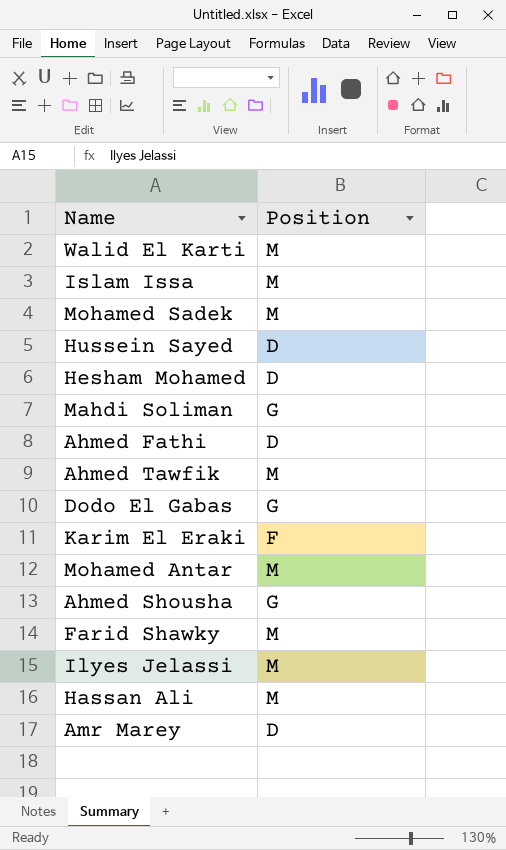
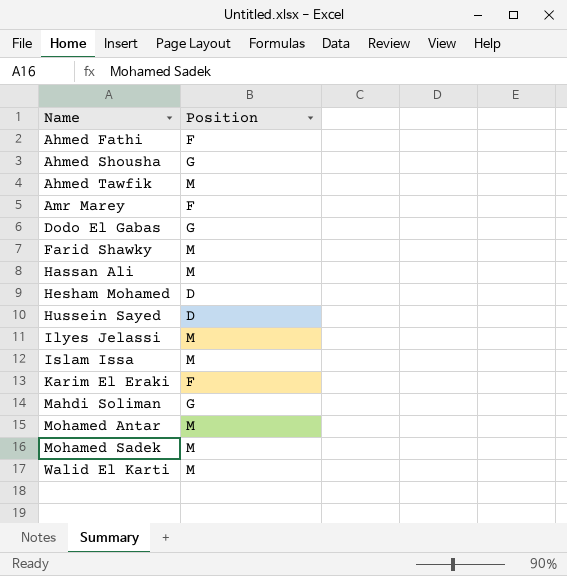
row order: none -> Name ascending
Ahmed Fathi | Position: D -> F
Amr Marey | Position: D -> F

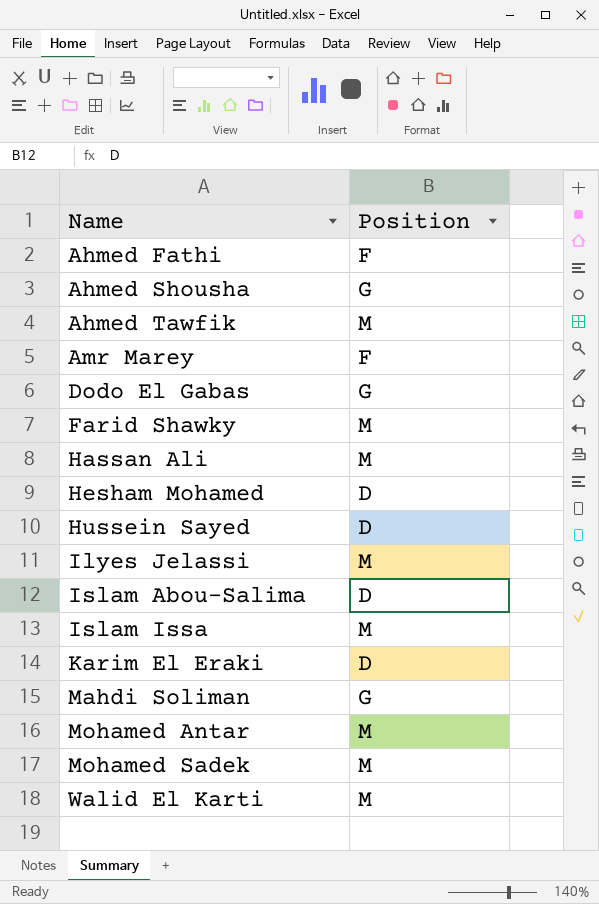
row Islam Abou-Salima: none -> D
Karim El Eraki | Position: F -> D

